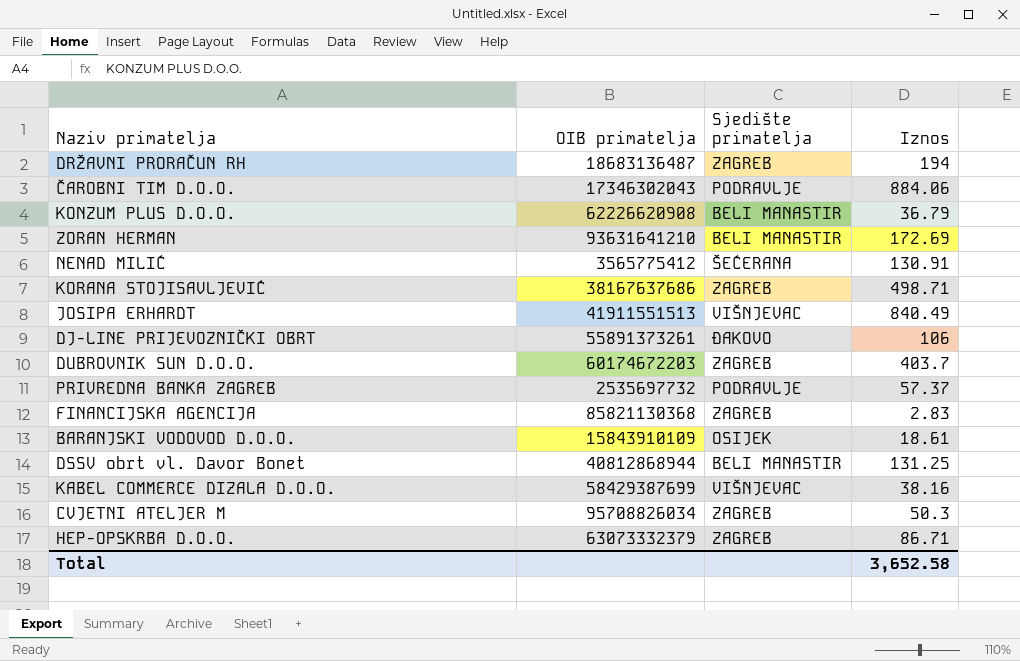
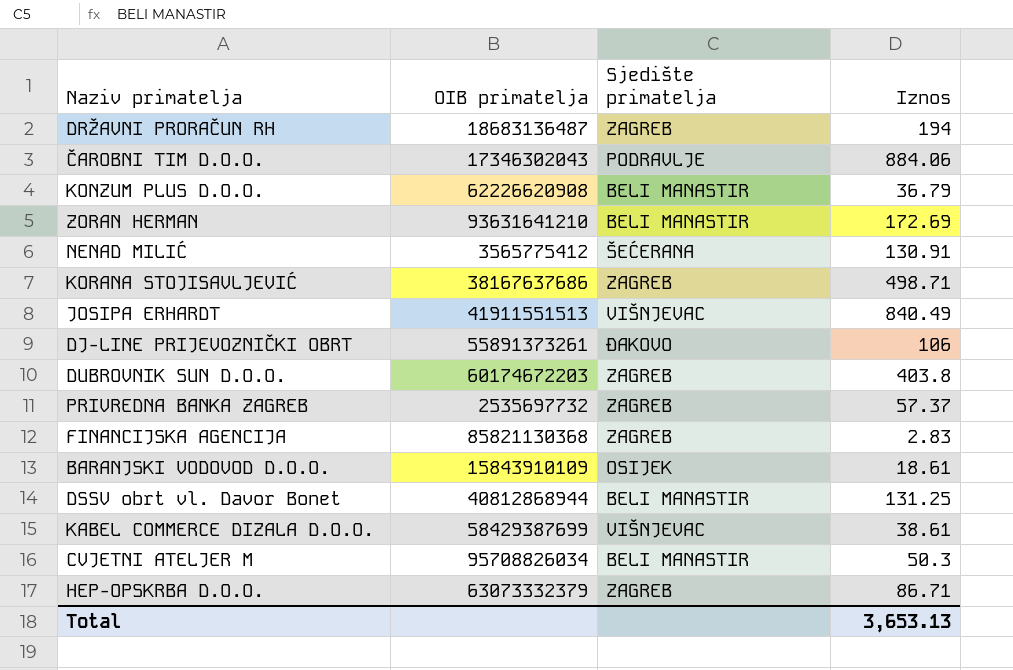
DUBROVNIK SUN D.O.O. | Iznos: 403.7 -> 403.8
PRIVREDNA BANKA ZAGREB | Sjedište primatelja: PODRAVLJE -> ZAGREB
KABEL COMMERCE DIZALA D.O.O. | Iznos: 38.16 -> 38.61
CVJETNI ATELJER M | Sjedište primatelja: ZAGREB -> BELI MANASTIR
Total | Iznos: 3,652.58 -> 3,653.13

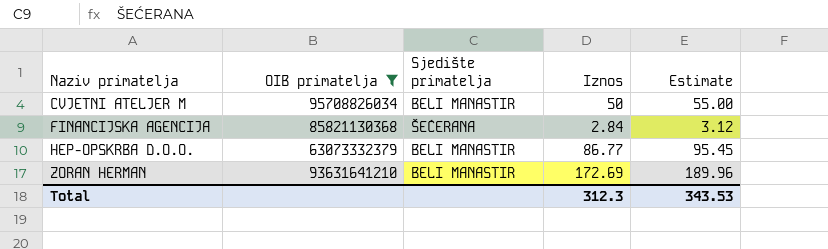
filter: none -> OIB primatelja >= 63073332379
row order: none -> Naziv primatelja ascending
column Estimate | formula: none -> [Iznos] * 1.1
CVJETNI ATELJER M | Iznos: 50.3 -> 50
FINANCIJSKA AGENCIJA | Sjedište primatelja: ZAGREB -> ŠEĆERANA
FINANCIJSKA AGENCIJA | Iznos: 2.83 -> 2.84
HEP-OPSKRBA D.O.O. | Sjedište primatelja: ZAGREB -> BELI MANASTIR
HEP-OPSKRBA D.O.O. | Iznos: 86.71 -> 86.77
Total | Iznos: 3,653.13 -> 312.3

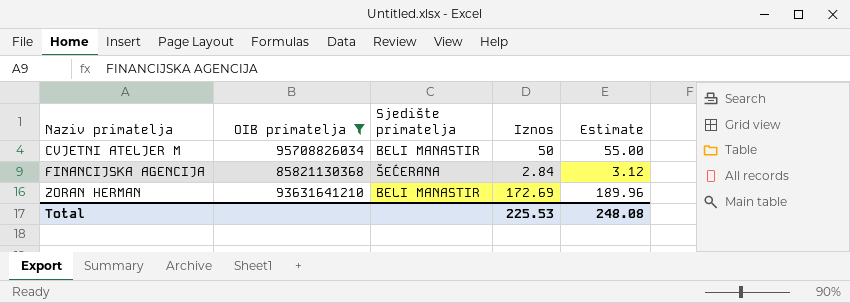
row HEP-OPSKRBA D.O.O.: 63073332379 | BELI MANASTIR | 86.77 | 95.45 -> none
Total | Iznos: 312.3 -> 225.53
Total | Estimate: 343.53 -> 248.08

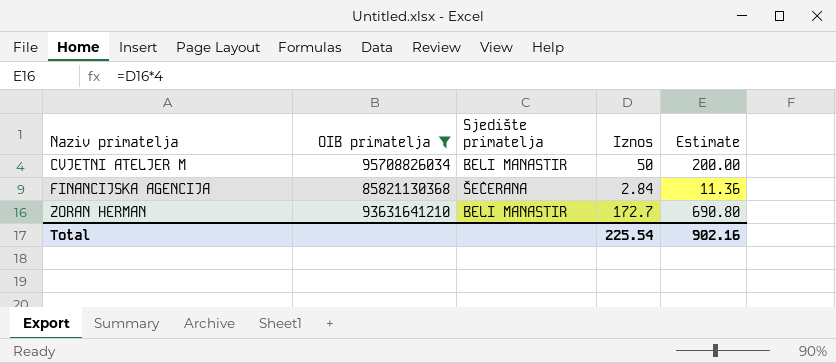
column Estimate | formula: [Iznos] * 1.1 -> [Iznos] * 4
ZORAN HERMAN | Iznos: 172.69 -> 172.7
Total | Iznos: 225.53 -> 225.54
Total | Estimate: 248.08 -> 902.16

